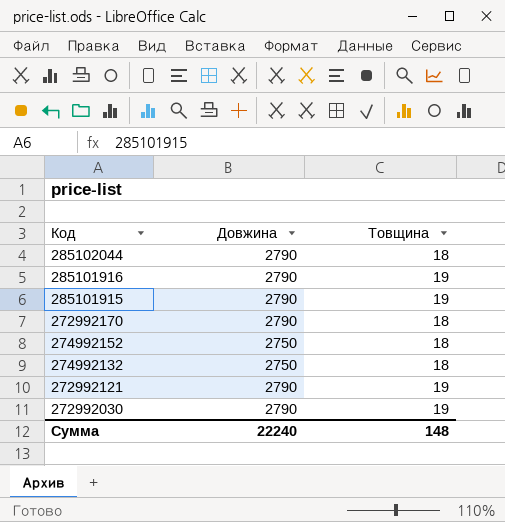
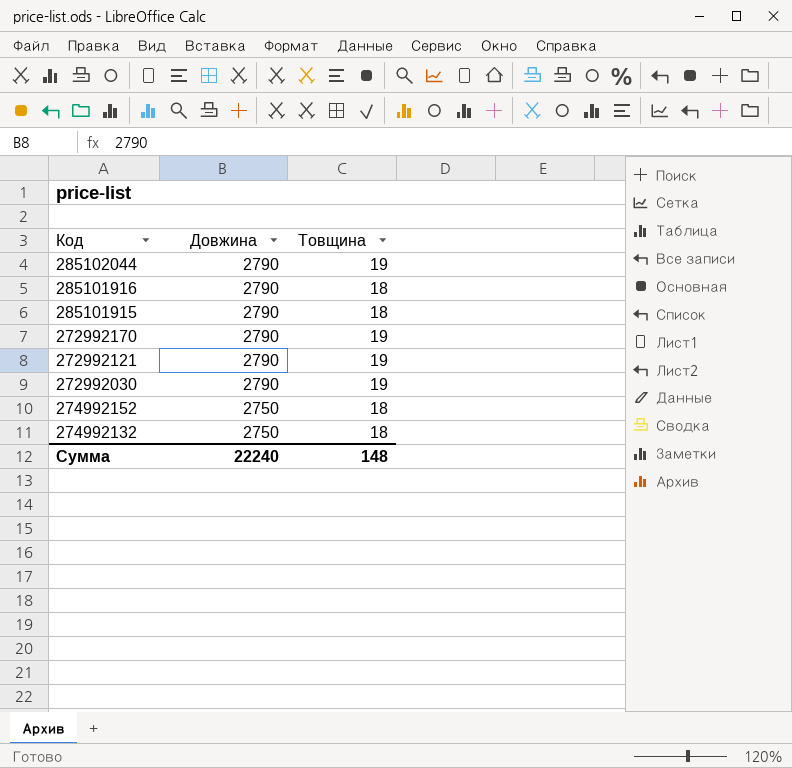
row order: none -> Довжина descending
285102044 | Товщина: 18 -> 19
285101916 | Товщина: 19 -> 18
285101915 | Товщина: 19 -> 18
272992170 | Товщина: 18 -> 19

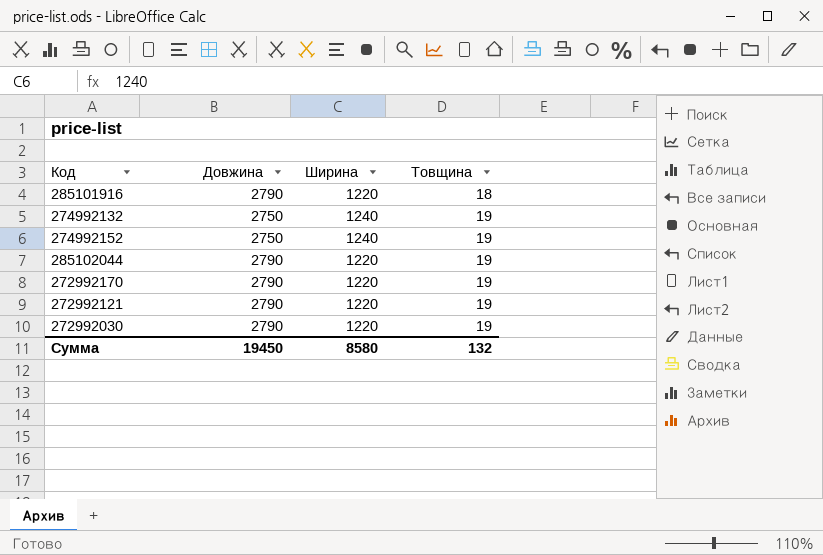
row order: Довжина descending -> Товщина ascending
column Ширина | position: none -> 3
row 285101915: 2790 | 18 -> none
274992132 | Товщина: 18 -> 19
274992152 | Товщина: 18 -> 19
Сумма | Довжина: 22240 -> 19450
Сумма | Товщина: 148 -> 132

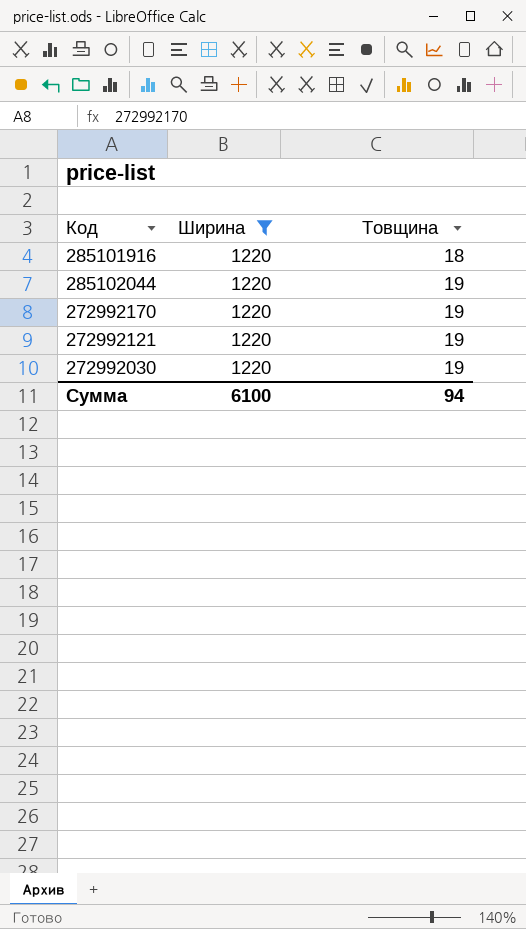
filter: none -> Ширина = 1220
column Довжина | position: 2 -> none
Сумма | Ширина: 8580 -> 6100
Сумма | Товщина: 132 -> 94

